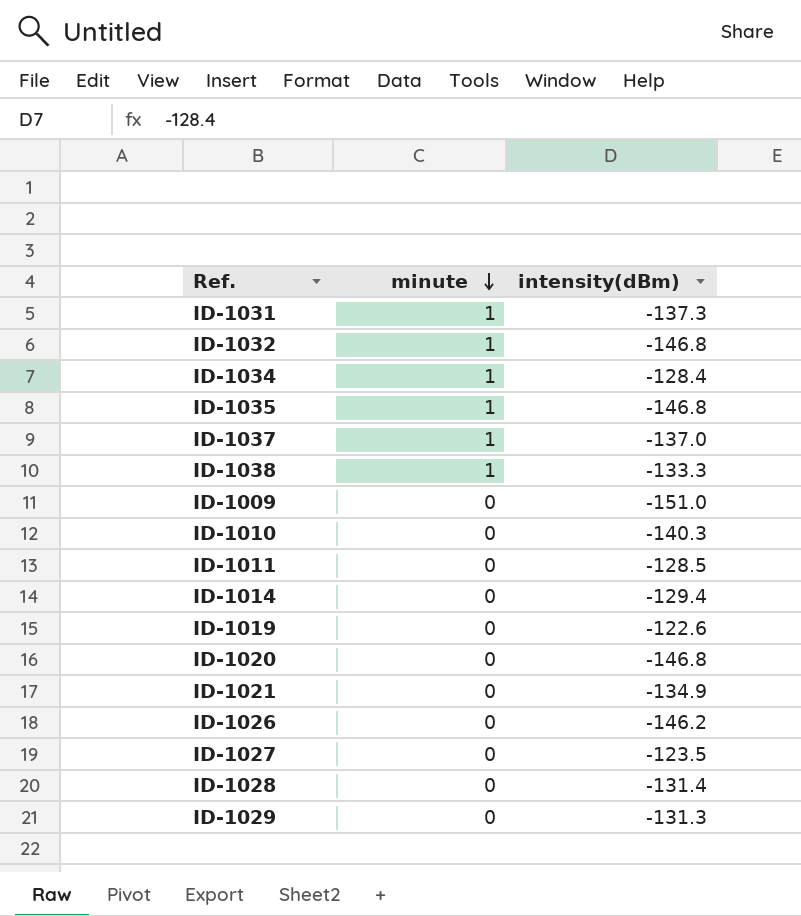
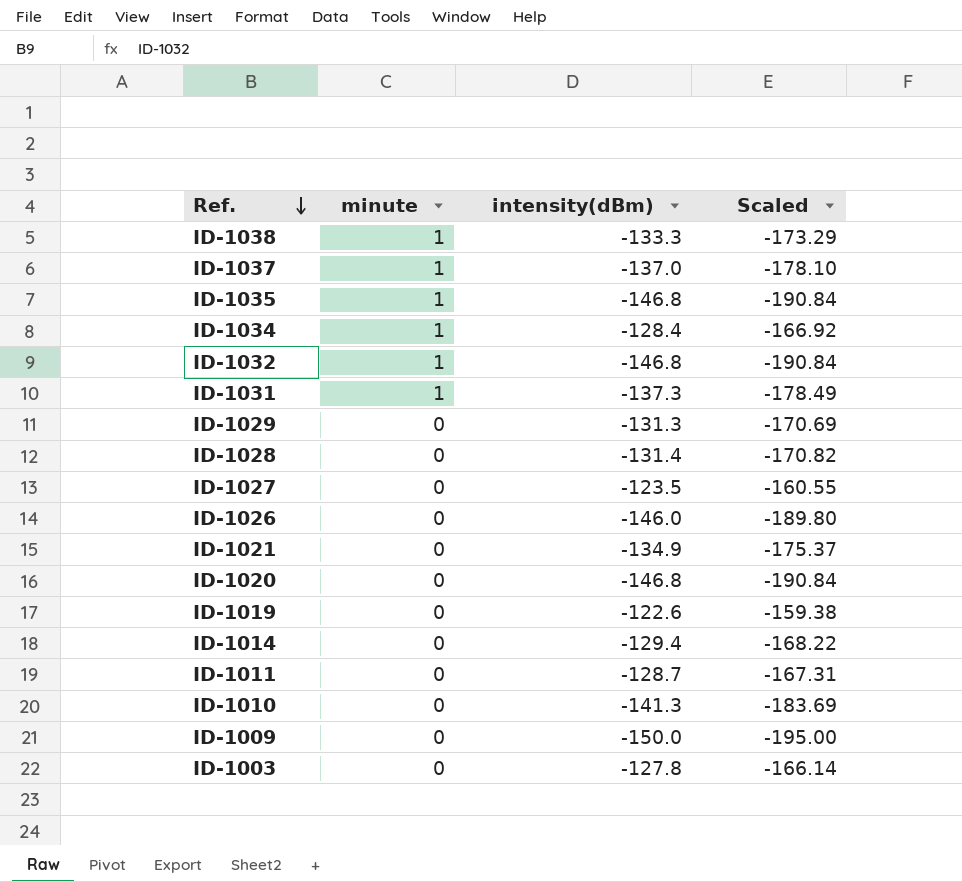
row order: minute descending -> Ref. descending
column Scaled | formula: none -> [intensity(dBm)] * 1.3
ID-1026 | intensity(dBm): -146.2 -> -146.0
ID-1011 | intensity(dBm): -128.5 -> -128.7
ID-1010 | intensity(dBm): -140.3 -> -141.3
ID-1009 | intensity(dBm): -151.0 -> -150.0
row ID-1003: none -> 0 | -127.8 | -166.14

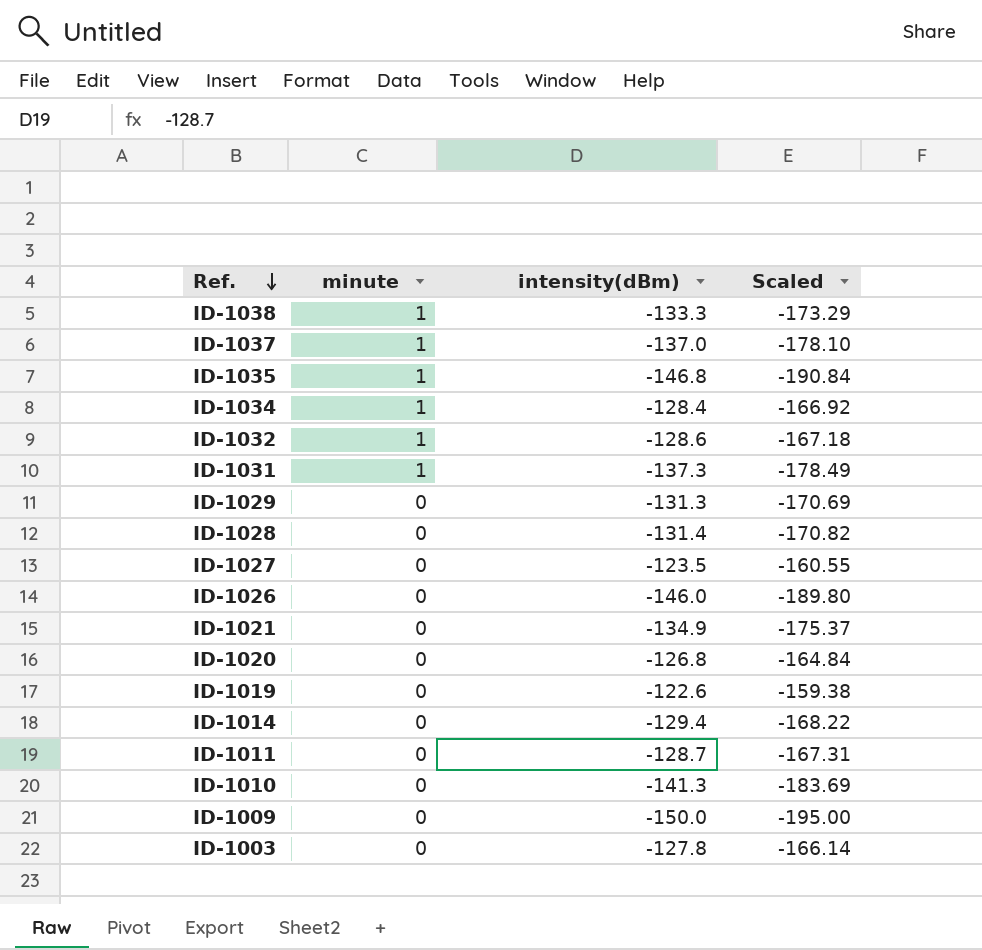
ID-1032 | intensity(dBm): -146.8 -> -128.6
ID-1032 | Scaled: -190.84 -> -167.18
ID-1020 | intensity(dBm): -146.8 -> -126.8
ID-1020 | Scaled: -190.84 -> -164.84

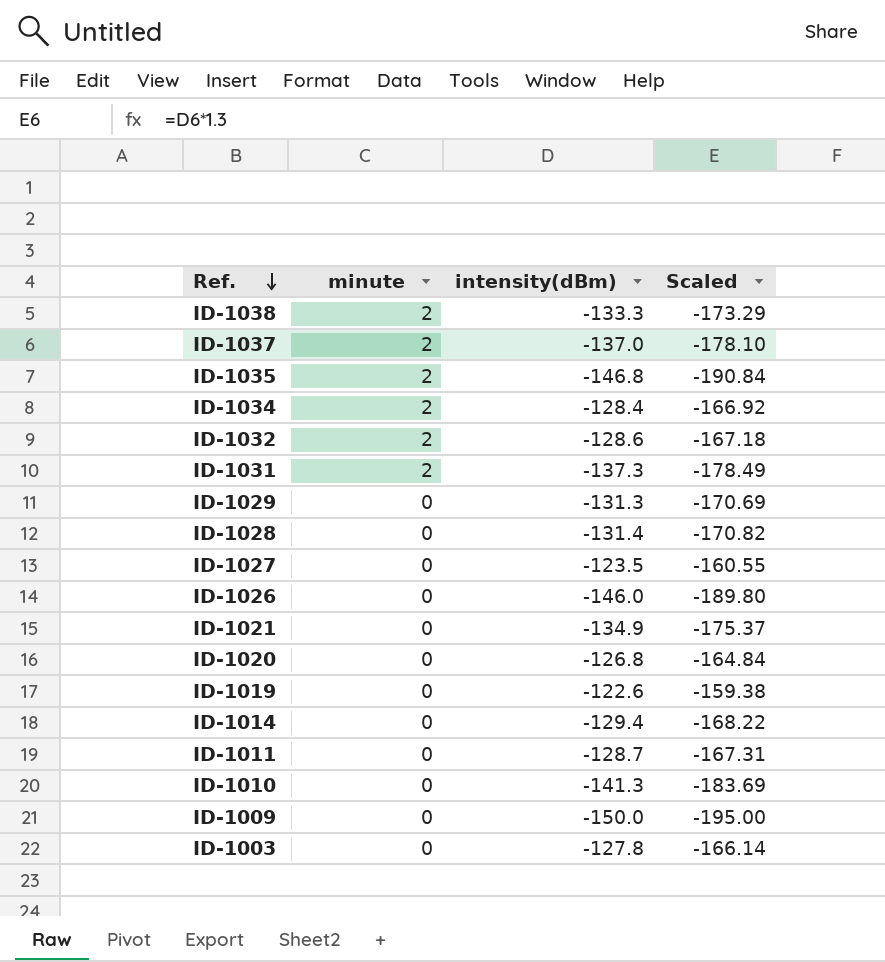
ID-1038 | minute: 1 -> 2
ID-1037 | minute: 1 -> 2
ID-1035 | minute: 1 -> 2
ID-1034 | minute: 1 -> 2
ID-1032 | minute: 1 -> 2
ID-1031 | minute: 1 -> 2

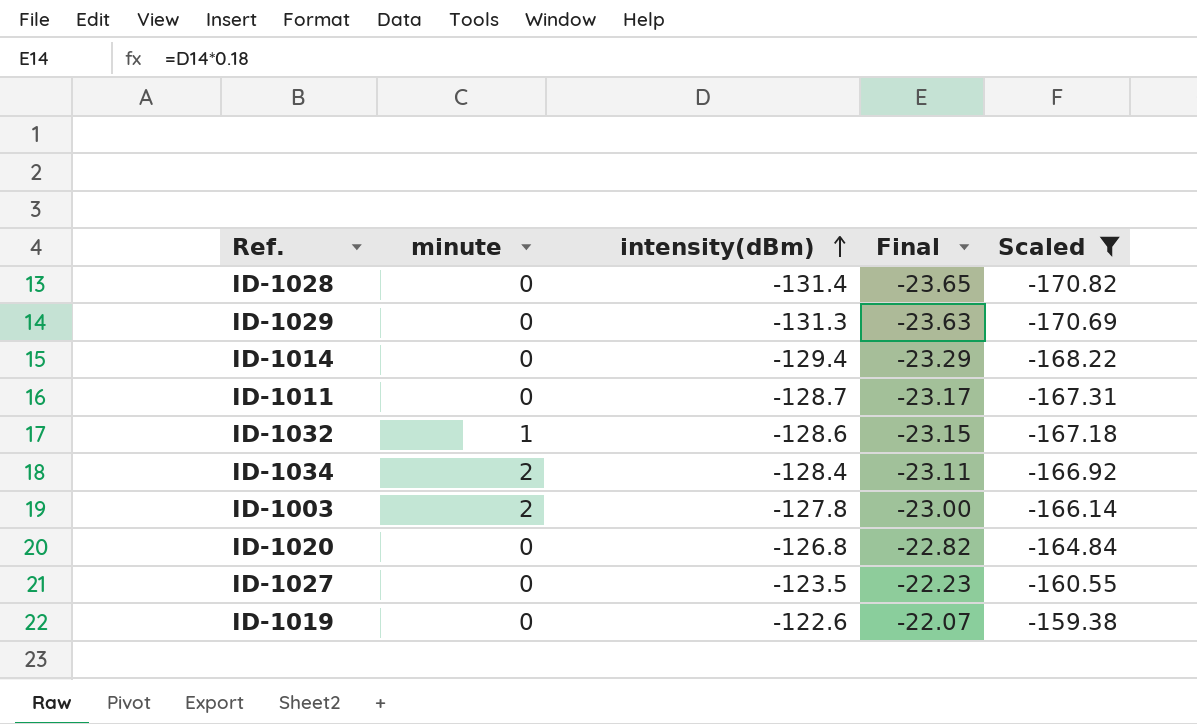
filter: none -> Scaled >= -170.82
row order: Ref. descending -> intensity(dBm) ascending
column Final | formula: none -> [intensity(dBm)] * 0.18
ID-1032 | minute: 2 -> 1
ID-1003 | minute: 0 -> 2

